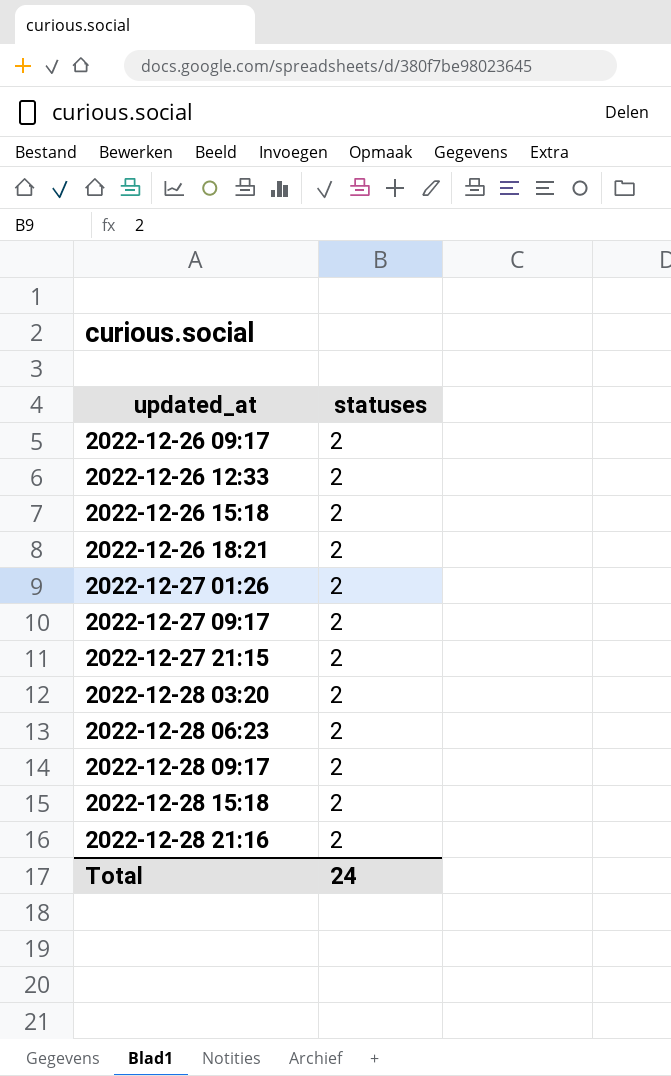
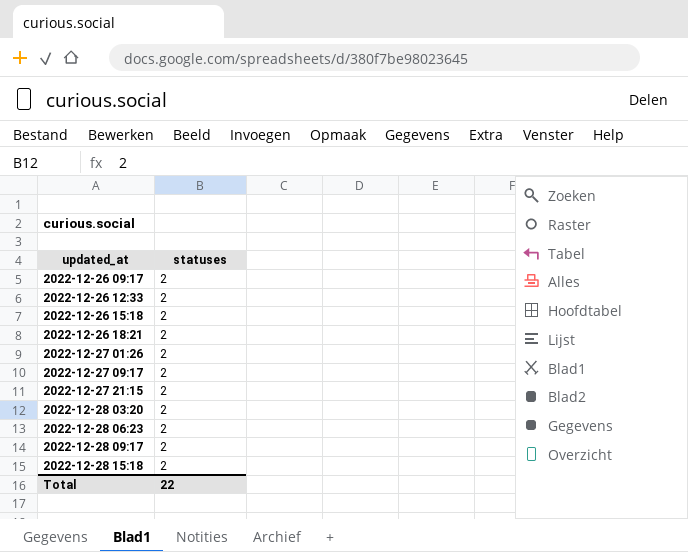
row 2022-12-28 21:16: 2 -> none
Total | statuses: 24 -> 22

